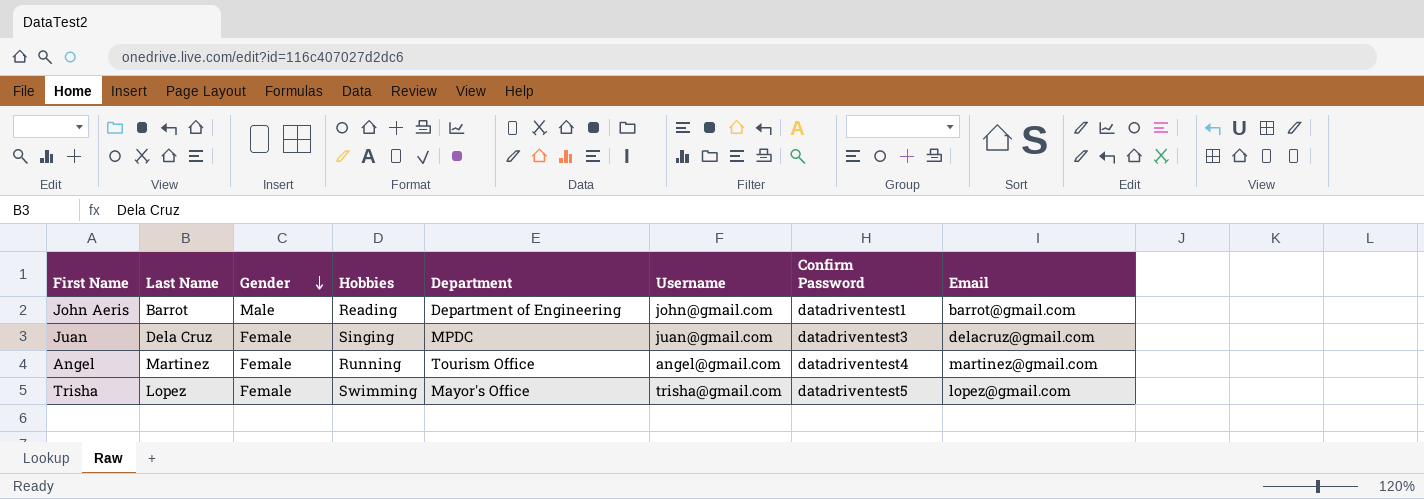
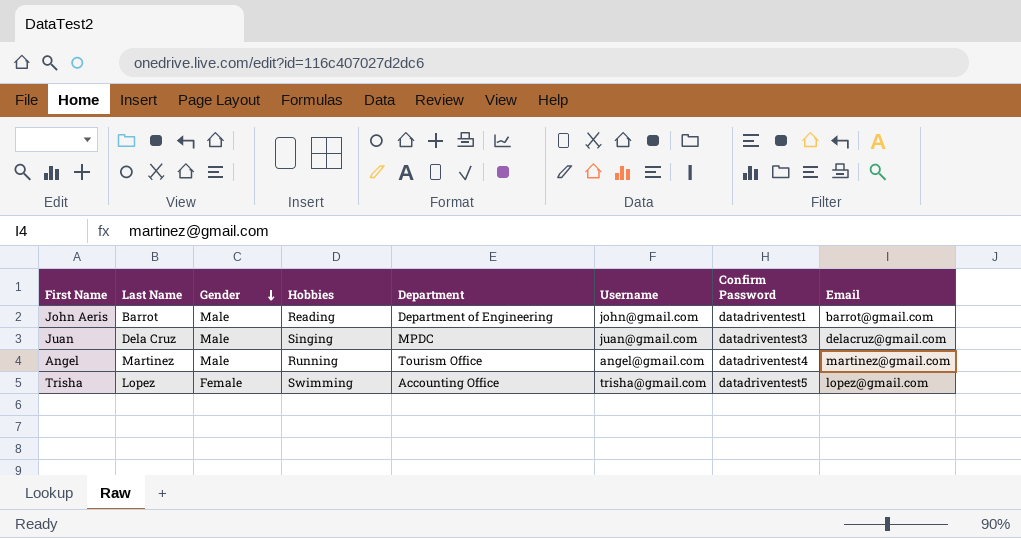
Juan | Gender: Female -> Male
Angel | Gender: Female -> Male
Trisha | Department: Mayor's Office -> Accounting Office

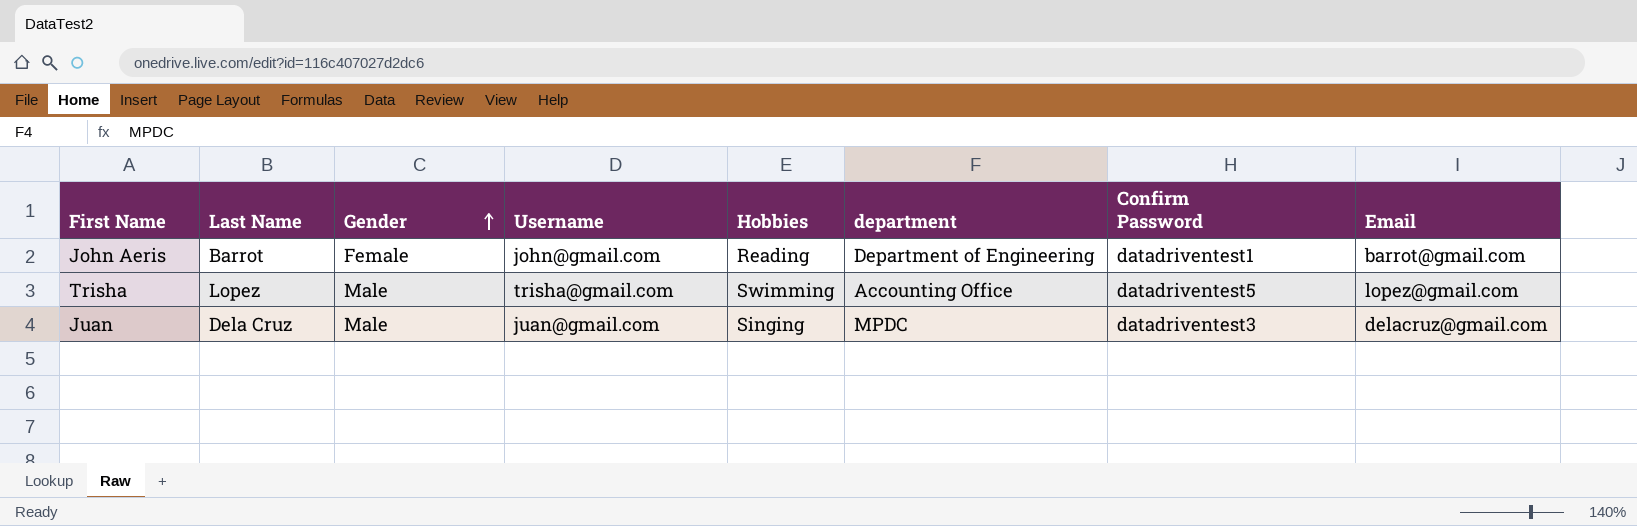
row order: Gender descending -> Gender ascending
column Username | position: 6 -> 4
column name: Department -> department
row Angel: Martinez | Male | Running | Tourism Office | angel@gmail.com | datadriventest4 | martinez@gmail.com -> none
John Aeris | Gender: Male -> Female
Trisha | Gender: Female -> Male

